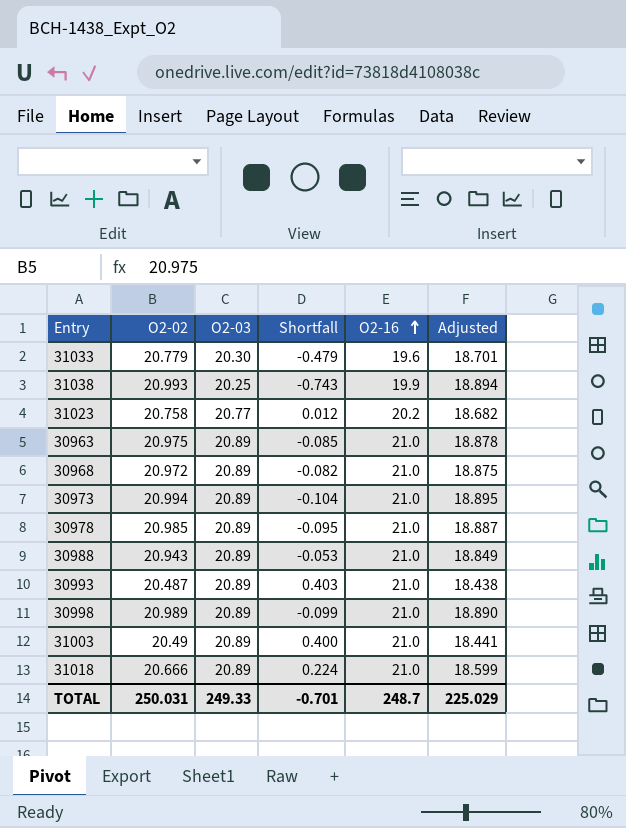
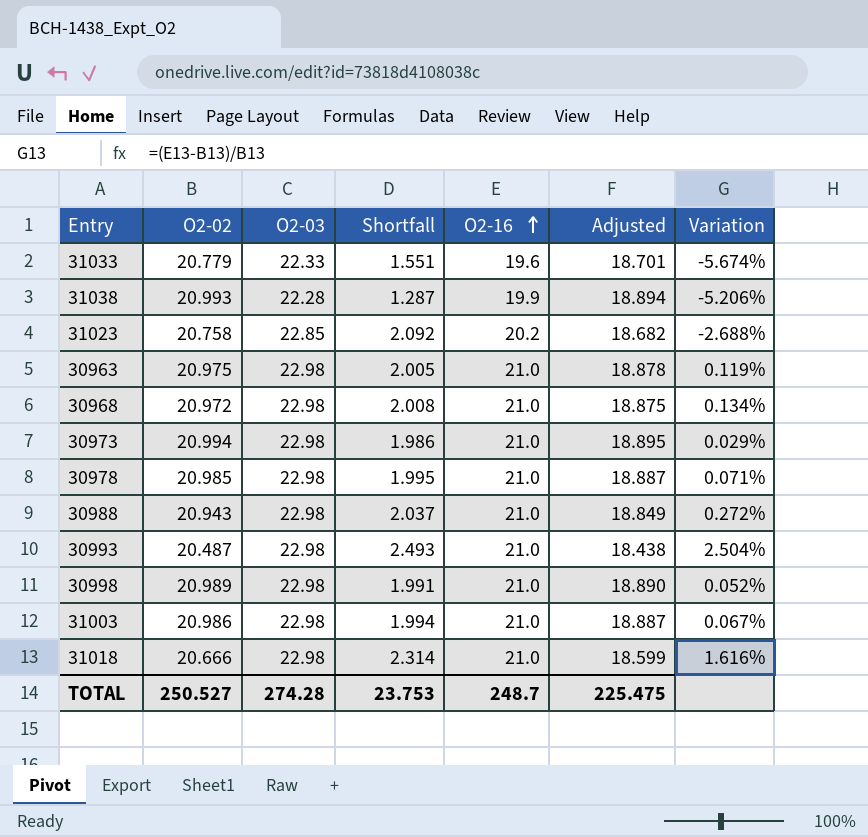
column Variation | formula: none -> ([O2-16] - [O2-02]) / [O2-02]
31033 | O2-03: 20.30 -> 22.33
31033 | Shortfall: -0.479 -> 1.551
31038 | O2-03: 20.25 -> 22.28
31038 | Shortfall: -0.743 -> 1.287
31023 | O2-03: 20.77 -> 22.85
31023 | Shortfall: 0.012 -> 2.092
30963 | O2-03: 20.89 -> 22.98
30963 | Shortfall: -0.085 -> 2.005
30968 | O2-03: 20.89 -> 22.98
30968 | Shortfall: -0.082 -> 2.008
30973 | O2-03: 20.89 -> 22.98
30973 | Shortfall: -0.104 -> 1.986
30978 | O2-03: 20.89 -> 22.98
30978 | Shortfall: -0.095 -> 1.995
30988 | O2-03: 20.89 -> 22.98
30988 | Shortfall: -0.053 -> 2.037
30993 | O2-03: 20.89 -> 22.98
30993 | Shortfall: 0.403 -> 2.493
30998 | O2-03: 20.89 -> 22.98
30998 | Shortfall: -0.099 -> 1.991
31003 | O2-02: 20.49 -> 20.986
31003 | O2-03: 20.89 -> 22.98
31003 | Shortfall: 0.400 -> 1.994
31003 | Adjusted: 18.441 -> 18.887
31018 | O2-03: 20.89 -> 22.98
31018 | Shortfall: 0.224 -> 2.314
TOTAL | O2-02: 250.031 -> 250.527
TOTAL | O2-03: 249.33 -> 274.28
TOTAL | Shortfall: -0.701 -> 23.753
TOTAL | Adjusted: 225.029 -> 225.475

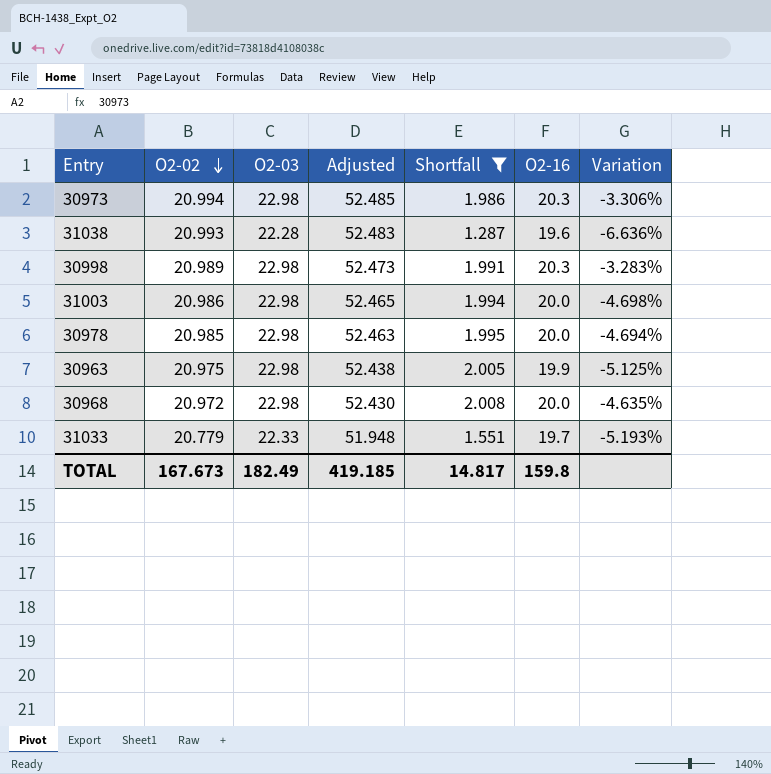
filter: none -> Shortfall <= 2.008
row order: O2-16 ascending -> O2-02 descending
column Adjusted | formula: [O2-02] * 0.9 -> [O2-02] * 2.5
column Adjusted | position: 6 -> 4
30973 | O2-16: 21.0 -> 20.3
30973 | Variation: 0.029% -> -3.306%
31038 | O2-16: 19.9 -> 19.6
31038 | Variation: -5.206% -> -6.636%
30998 | O2-16: 21.0 -> 20.3
30998 | Variation: 0.052% -> -3.283%
31003 | O2-16: 21.0 -> 20.0
31003 | Variation: 0.067% -> -4.698%
30978 | O2-16: 21.0 -> 20.0
30978 | Variation: 0.071% -> -4.694%
30963 | O2-16: 21.0 -> 19.9
30963 | Variation: 0.119% -> -5.125%
30968 | O2-16: 21.0 -> 20.0
30968 | Variation: 0.134% -> -4.635%
31033 | O2-16: 19.6 -> 19.7
31033 | Variation: -5.674% -> -5.193%
TOTAL | O2-02: 250.527 -> 167.673
TOTAL | O2-03: 274.28 -> 182.49
TOTAL | Adjusted: 225.475 -> 419.185
TOTAL | Shortfall: 23.753 -> 14.817
TOTAL | O2-16: 248.7 -> 159.8

